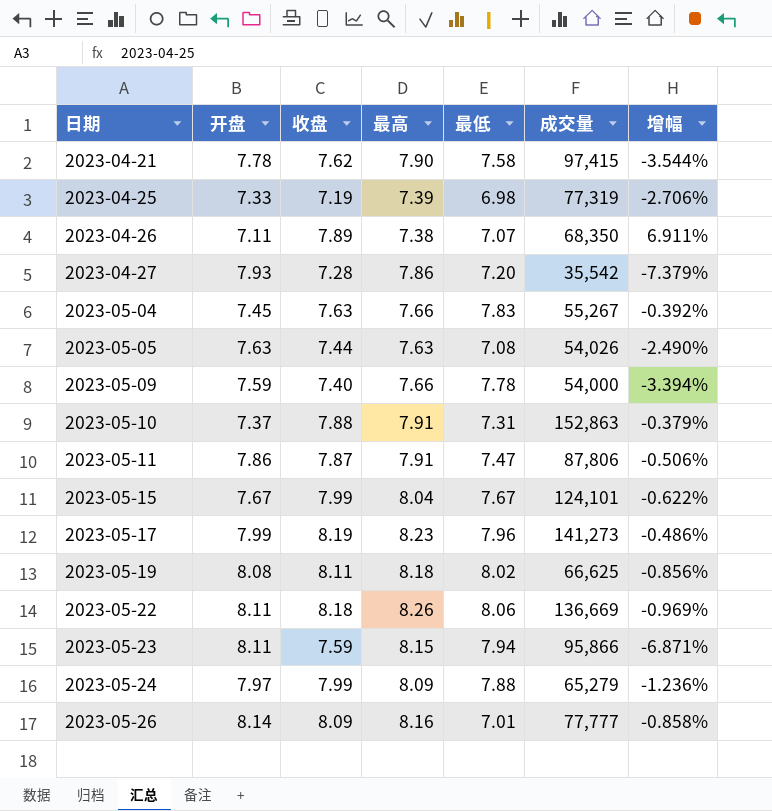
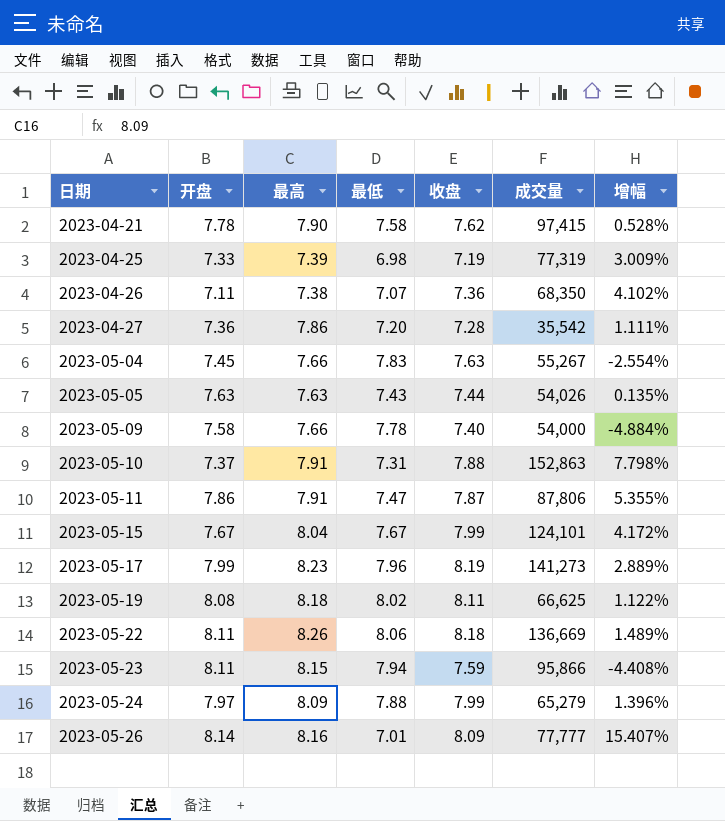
column 收盘 | position: 3 -> 5
column 增幅 | formula: ([收盘] - [最高]) / [最高] -> ([收盘] - [最低]) / [最低]
2023-04-26 | 收盘: 7.89 -> 7.36
2023-04-27 | 开盘: 7.93 -> 7.36
2023-05-05 | 最低: 7.08 -> 7.43
2023-05-09 | 开盘: 7.59 -> 7.58

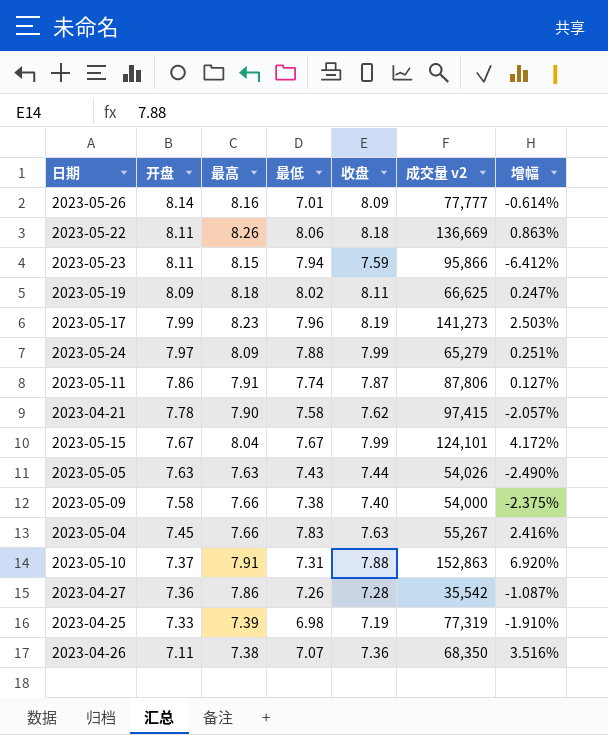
row order: 日期 ascending -> 开盘 descending
column name: 成交量 -> 成交量 v2
column 增幅 | formula: ([收盘] - [最低]) / [最低] -> ([收盘] - [开盘]) / [开盘]
2023-05-19 | 开盘: 8.08 -> 8.09
2023-05-11 | 最低: 7.47 -> 7.74
2023-05-09 | 最低: 7.78 -> 7.38
2023-04-27 | 最低: 7.20 -> 7.26

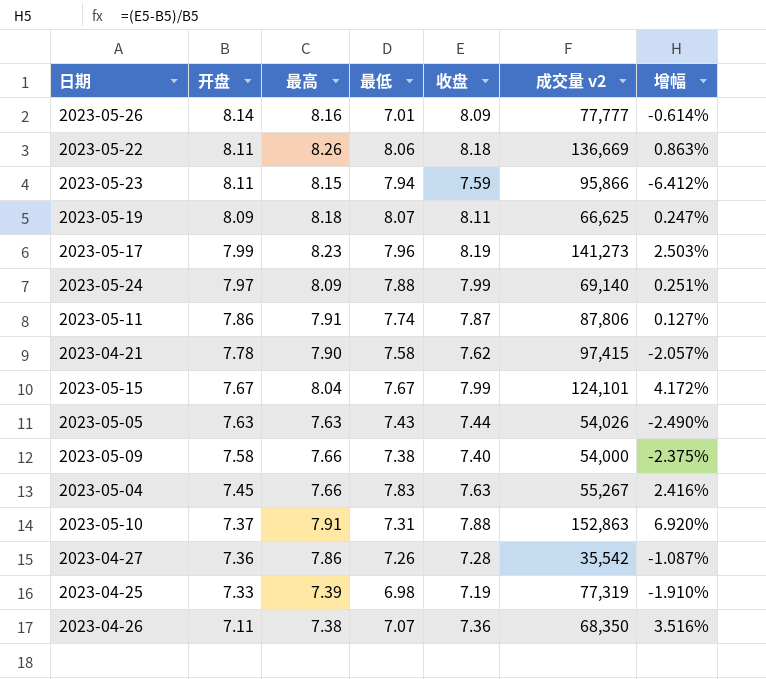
2023-05-19 | 最低: 8.02 -> 8.07
2023-05-24 | 成交量 v2: 65,279 -> 69,140

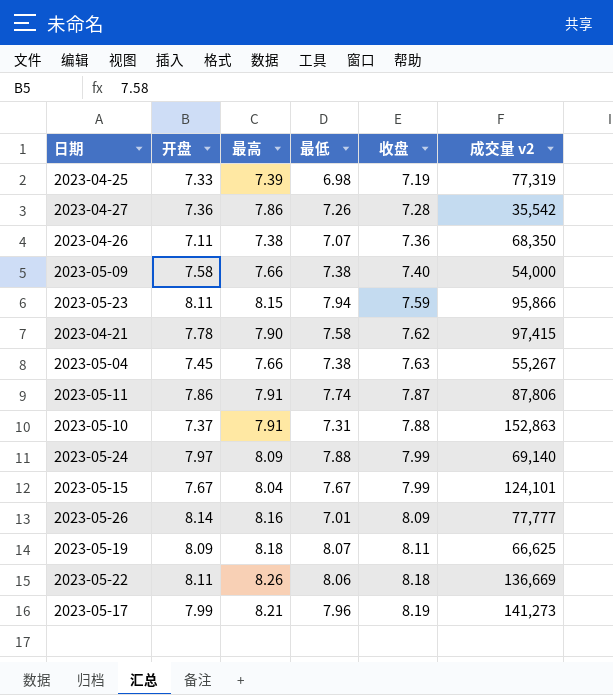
row order: 开盘 descending -> 收盘 ascending
column 增幅 | formula: ([收盘] - [开盘]) / [开盘] -> none
row 2023-05-05: 7.63 | 7.63 | 7.43 | 7.44 | 54,026 | -2.490% -> none
2023-05-04 | 最低: 7.83 -> 7.38
2023-05-17 | 最高: 8.23 -> 8.21

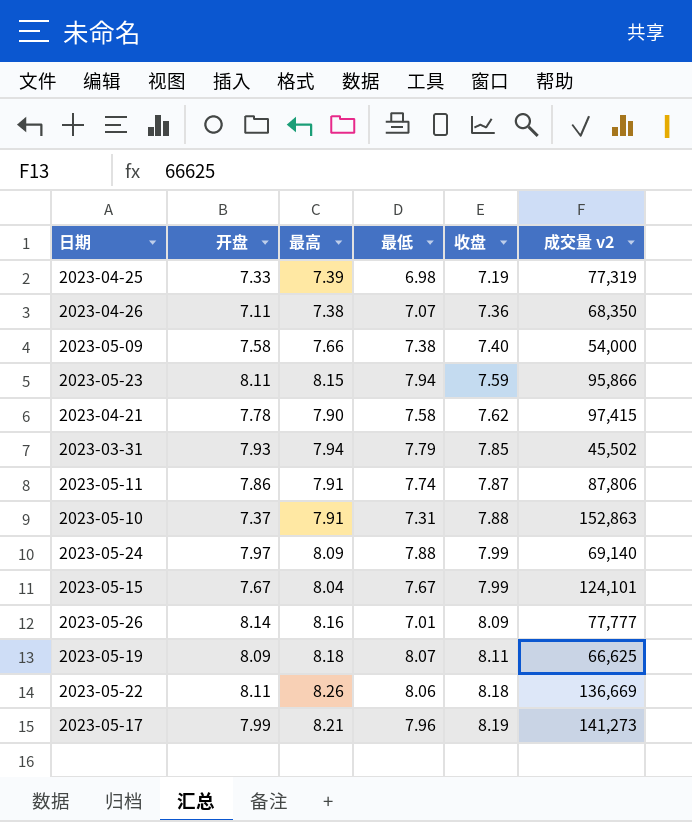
row 2023-04-27: 7.36 | 7.86 | 7.26 | 7.28 | 35,542 -> none
row 2023-05-04: 7.45 | 7.66 | 7.38 | 7.63 | 55,267 -> none
row 2023-03-31: none -> 7.93 | 7.94 | 7.79 | 7.85 | 45,502

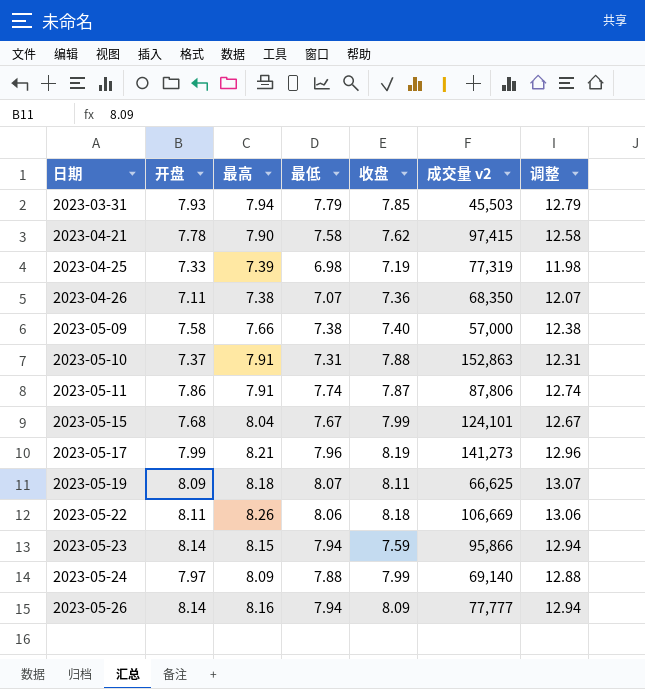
row order: 收盘 ascending -> 日期 ascending
column 调整 | formula: none -> [最低] + 5
2023-03-31 | 成交量 v2: 45,502 -> 45,503
2023-05-09 | 成交量 v2: 54,000 -> 57,000
2023-05-15 | 开盘: 7.67 -> 7.68
2023-05-22 | 成交量 v2: 136,669 -> 106,669
2023-05-23 | 开盘: 8.11 -> 8.14
2023-05-26 | 最低: 7.01 -> 7.94

